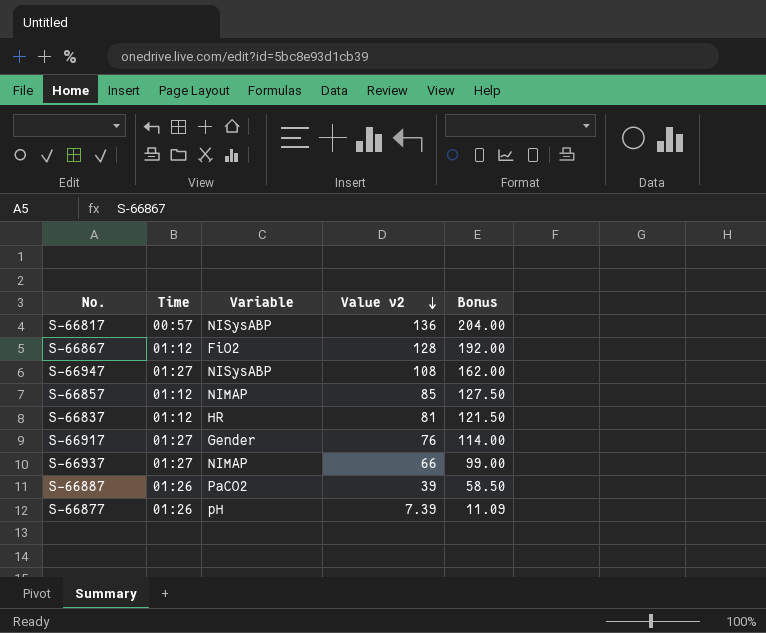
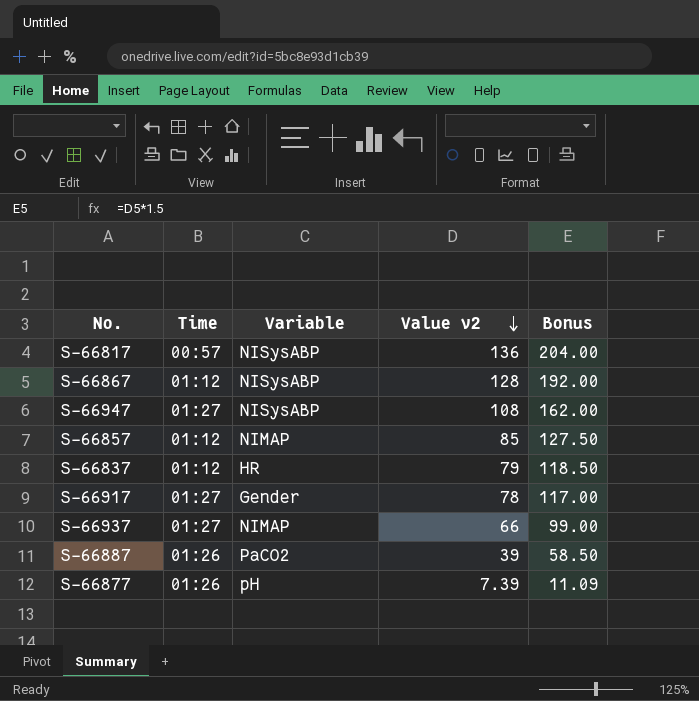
S-66867 | Variable: FiO2 -> NISysABP
S-66837 | Value v2: 81 -> 79
S-66837 | Bonus: 121.50 -> 118.50
S-66917 | Value v2: 76 -> 78
S-66917 | Bonus: 114.00 -> 117.00

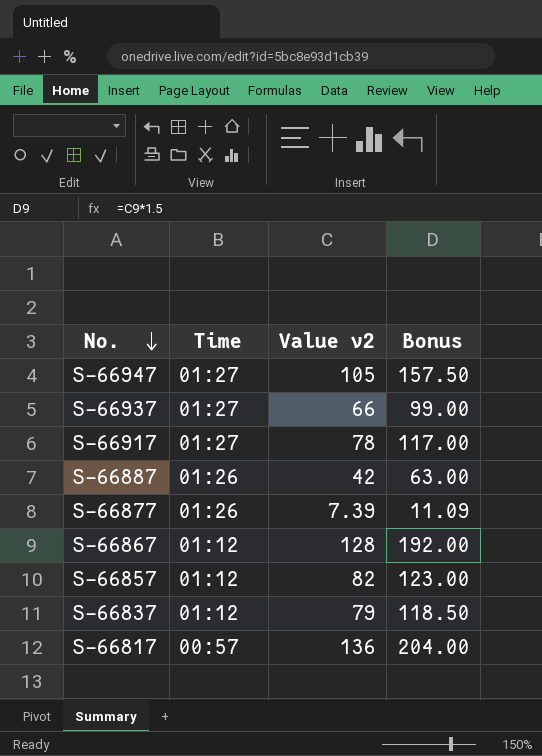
row order: Value v2 descending -> No. descending
column Variable | position: 3 -> none
S-66947 | Value v2: 108 -> 105
S-66947 | Bonus: 162.00 -> 157.50
S-66887 | Value v2: 39 -> 42
S-66887 | Bonus: 58.50 -> 63.00
S-66857 | Value v2: 85 -> 82
S-66857 | Bonus: 127.50 -> 123.00

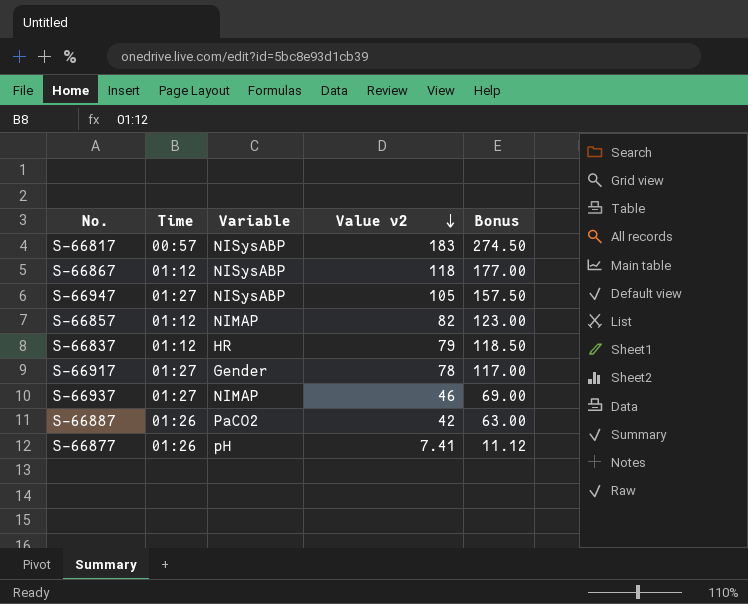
row order: No. descending -> Value v2 descending
column Variable | position: none -> 3
S-66817 | Value v2: 136 -> 183
S-66817 | Bonus: 204.00 -> 274.50
S-66867 | Value v2: 128 -> 118
S-66867 | Bonus: 192.00 -> 177.00
S-66937 | Value v2: 66 -> 46
S-66937 | Bonus: 99.00 -> 69.00
S-66877 | Value v2: 7.39 -> 7.41
S-66877 | Bonus: 11.09 -> 11.12

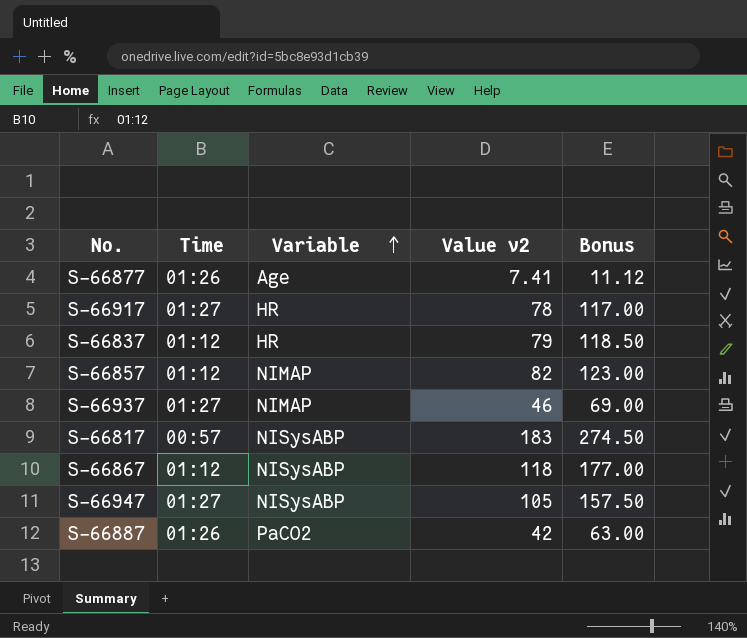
row order: Value v2 descending -> Variable ascending
S-66877 | Variable: pH -> Age
S-66917 | Variable: Gender -> HR

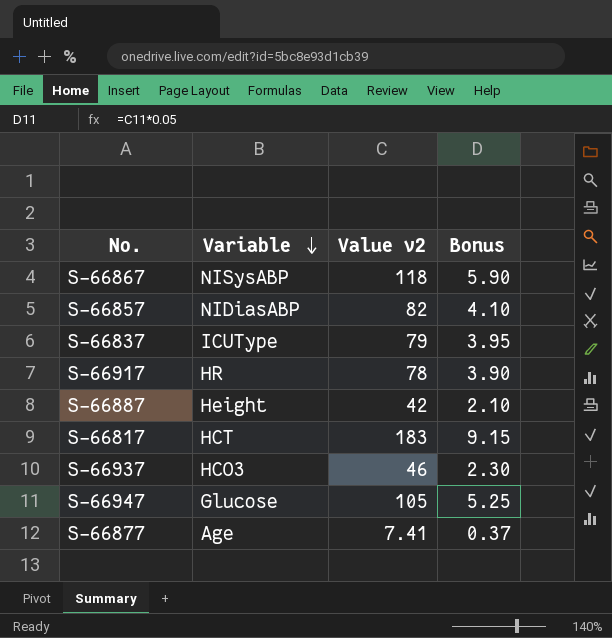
row order: Variable ascending -> Variable descending
column Time | position: 2 -> none
column Bonus | formula: [Value v2] * 1.5 -> [Value v2] * 0.05
S-66857 | Variable: NIMAP -> NIDiasABP
S-66837 | Variable: HR -> ICUType
S-66887 | Variable: PaCO2 -> Height
S-66817 | Variable: NISysABP -> HCT
S-66937 | Variable: NIMAP -> HCO3
S-66947 | Variable: NISysABP -> Glucose

